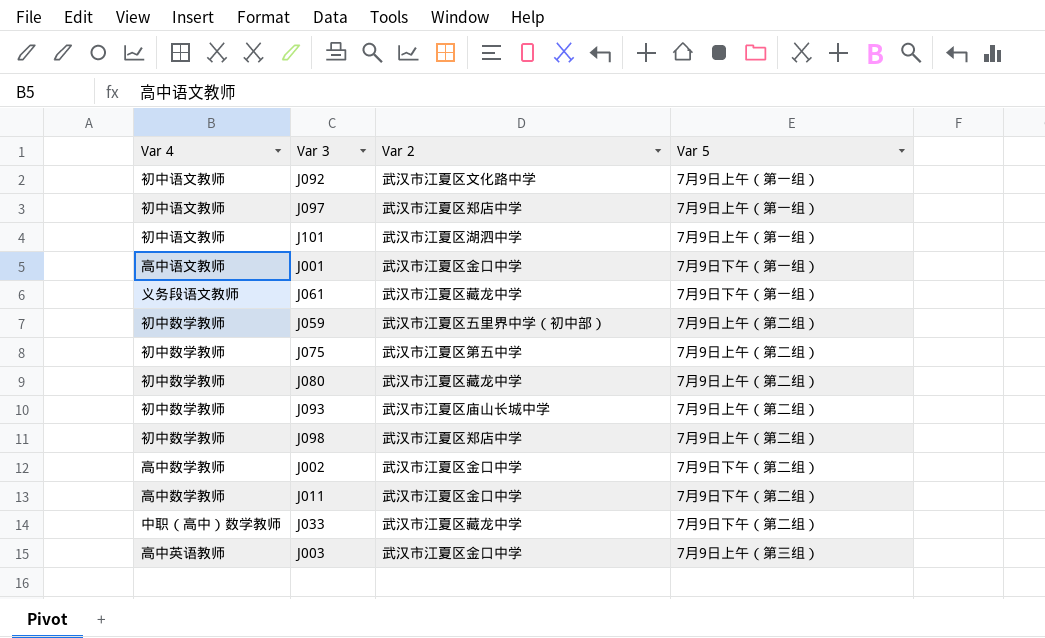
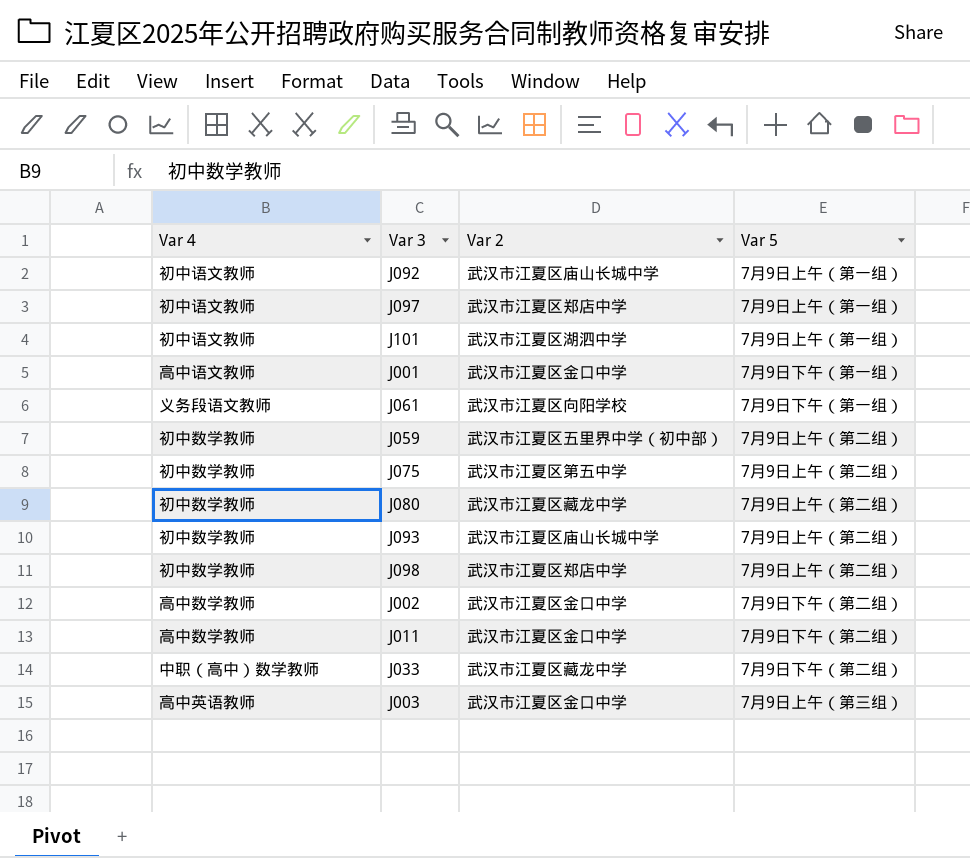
J092 | Var 2: 武汉市江夏区文化路中学 -> 武汉市江夏区庙山长城中学
J061 | Var 2: 武汉市江夏区藏龙中学 -> 武汉市江夏区向阳学校

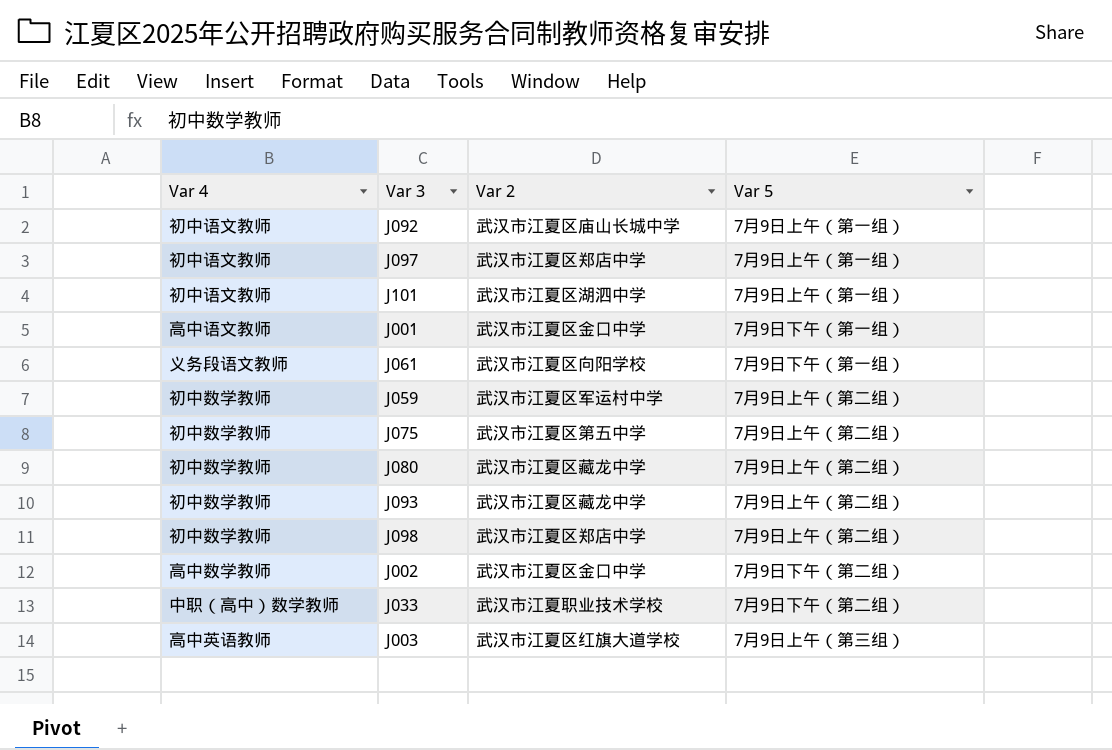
row J011: 高中数学教师 | 武汉市江夏区金口中学 | 7月9日下午（第二组） -> none
J059 | Var 2: 武汉市江夏区五里界中学（初中部） -> 武汉市江夏区军运村中学
J093 | Var 2: 武汉市江夏区庙山长城中学 -> 武汉市江夏区藏龙中学
J033 | Var 2: 武汉市江夏区藏龙中学 -> 武汉市江夏职业技术学校
J003 | Var 2: 武汉市江夏区金口中学 -> 武汉市江夏区红旗大道学校

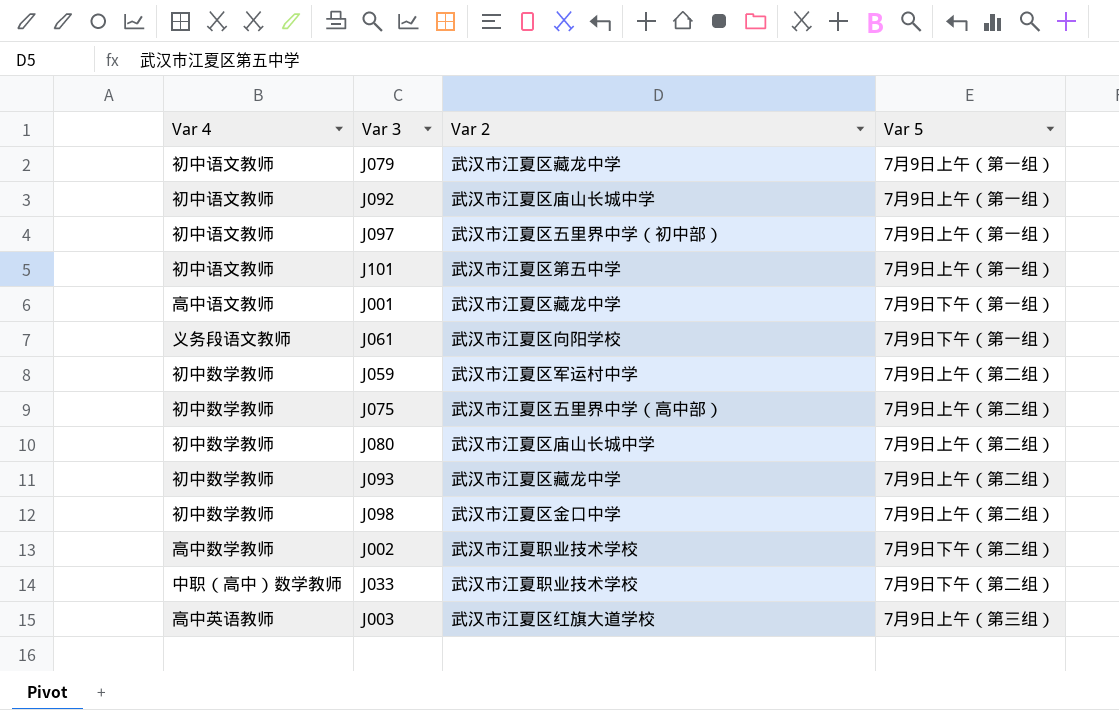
row J079: none -> 初中语文教师 | 武汉市江夏区藏龙中学 | 7月9日上午（第一组）
J097 | Var 2: 武汉市江夏区郑店中学 -> 武汉市江夏区五里界中学（初中部）
J101 | Var 2: 武汉市江夏区湖泗中学 -> 武汉市江夏区第五中学
J001 | Var 2: 武汉市江夏区金口中学 -> 武汉市江夏区藏龙中学
J075 | Var 2: 武汉市江夏区第五中学 -> 武汉市江夏区五里界中学（高中部）
J080 | Var 2: 武汉市江夏区藏龙中学 -> 武汉市江夏区庙山长城中学
J098 | Var 2: 武汉市江夏区郑店中学 -> 武汉市江夏区金口中学
J002 | Var 2: 武汉市江夏区金口中学 -> 武汉市江夏职业技术学校

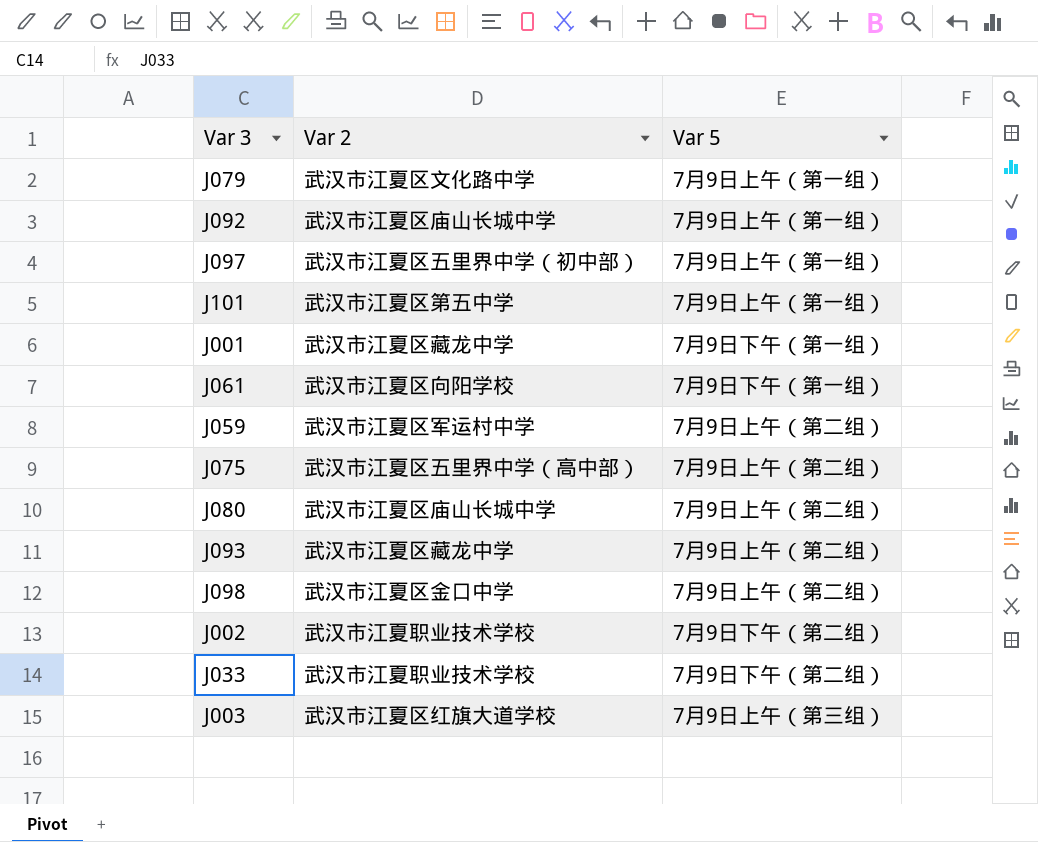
column Var 4 | position: 1 -> none
J079 | Var 2: 武汉市江夏区藏龙中学 -> 武汉市江夏区文化路中学

